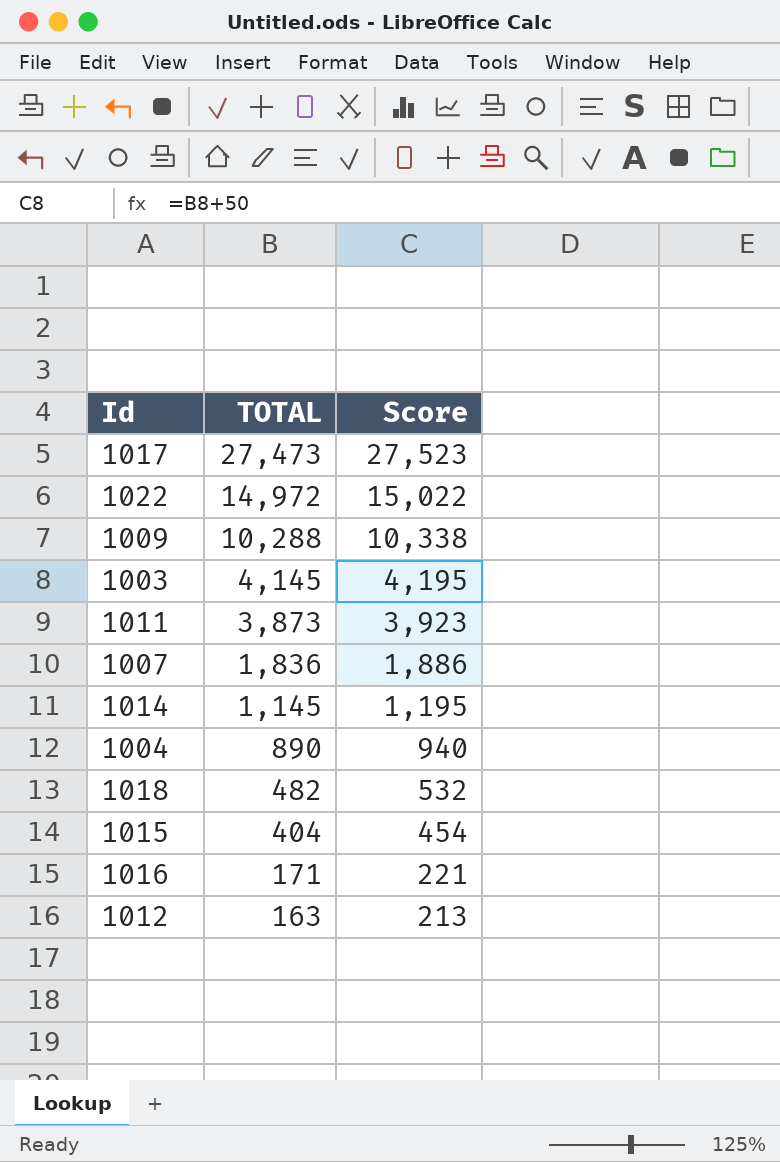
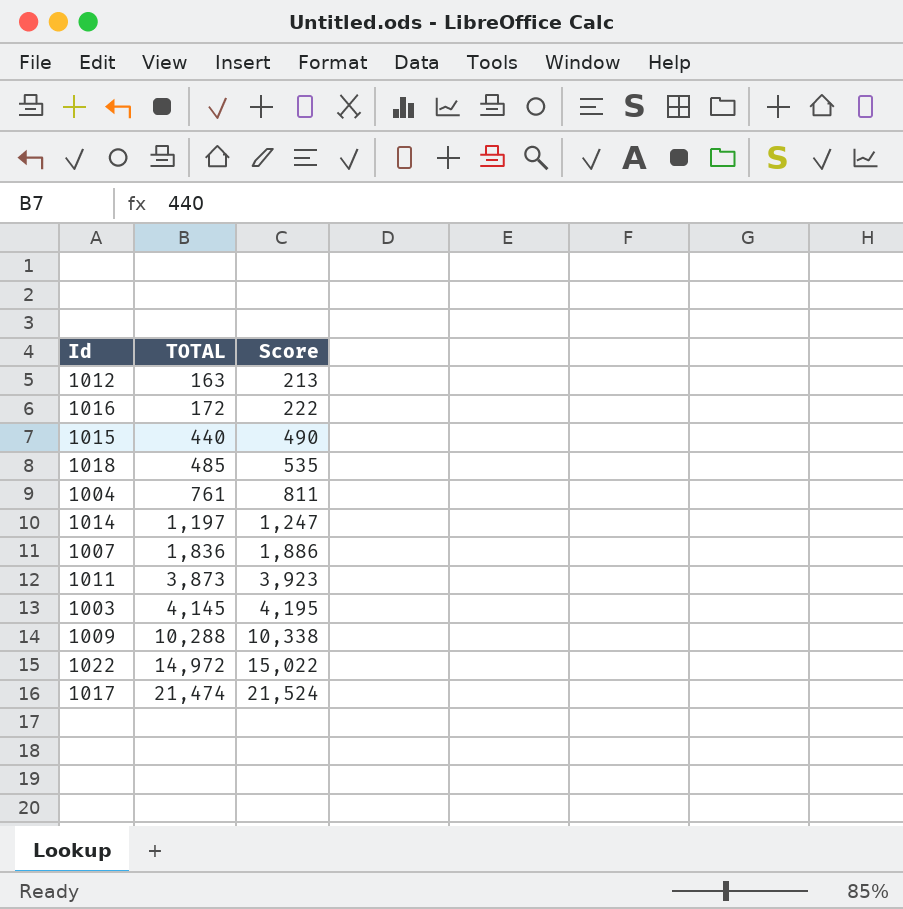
row order: TOTAL descending -> TOTAL ascending
1016 | TOTAL: 171 -> 172
1016 | Score: 221 -> 222
1015 | TOTAL: 404 -> 440
1015 | Score: 454 -> 490
1018 | TOTAL: 482 -> 485
1018 | Score: 532 -> 535
1004 | TOTAL: 890 -> 761
1004 | Score: 940 -> 811
1014 | TOTAL: 1,145 -> 1,197
1014 | Score: 1,195 -> 1,247
1017 | TOTAL: 27,473 -> 21,474
1017 | Score: 27,523 -> 21,524

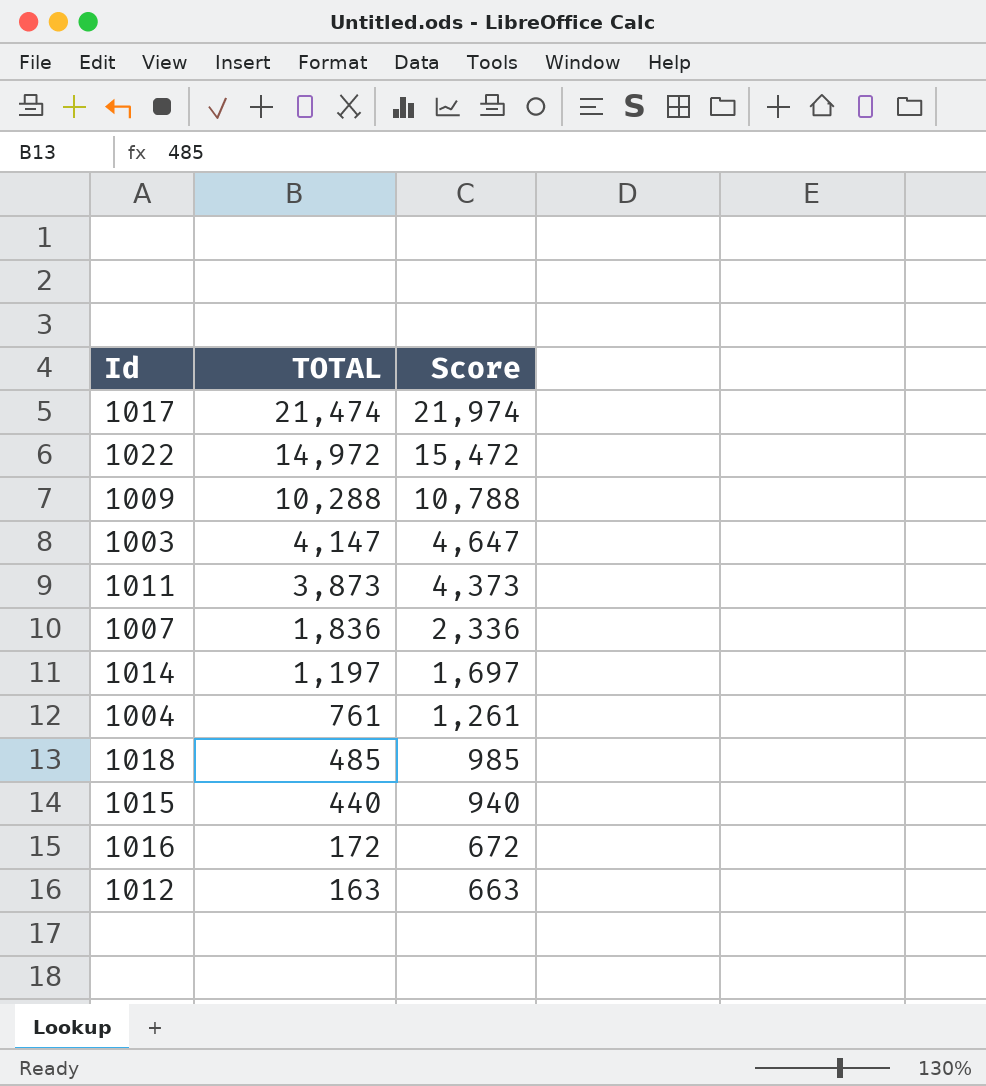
row order: TOTAL ascending -> TOTAL descending
column Score | formula: [TOTAL] + 50 -> [TOTAL] + 500
1003 | TOTAL: 4,145 -> 4,147

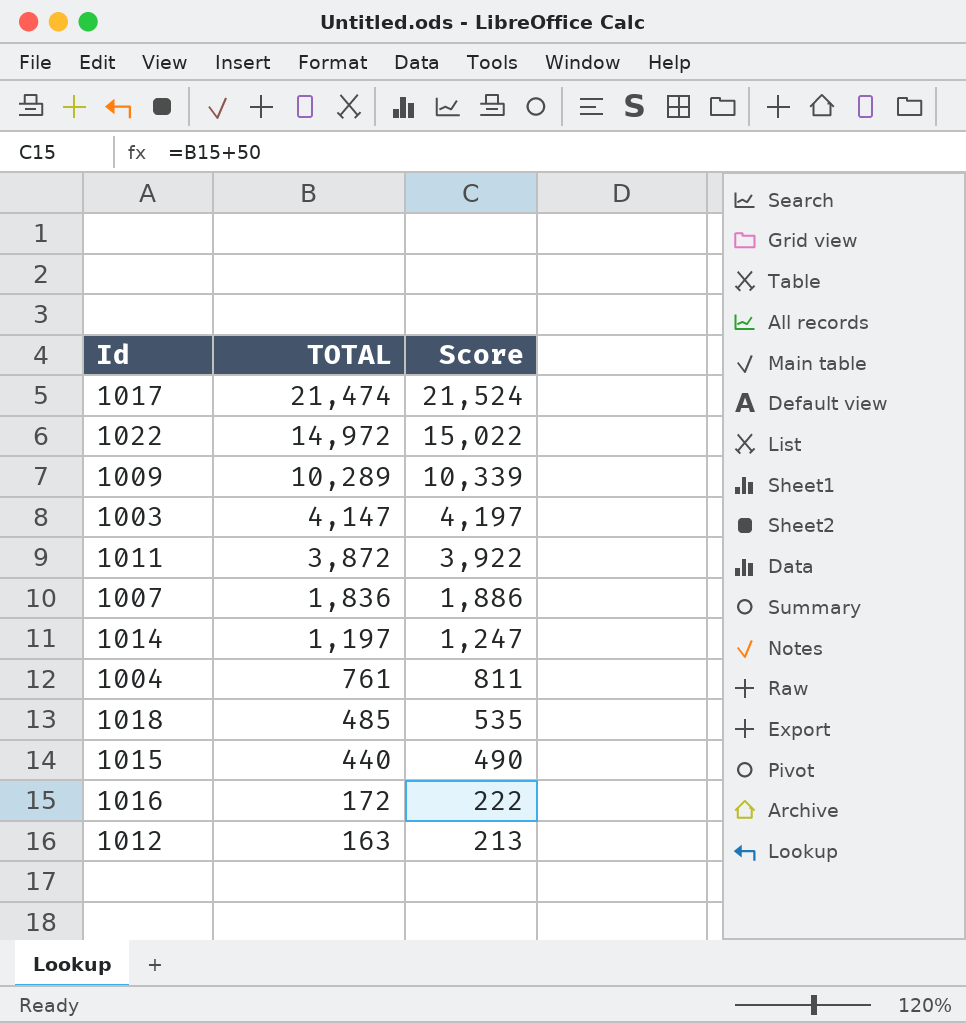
column Score | formula: [TOTAL] + 500 -> [TOTAL] + 50
1009 | TOTAL: 10,288 -> 10,289
1011 | TOTAL: 3,873 -> 3,872

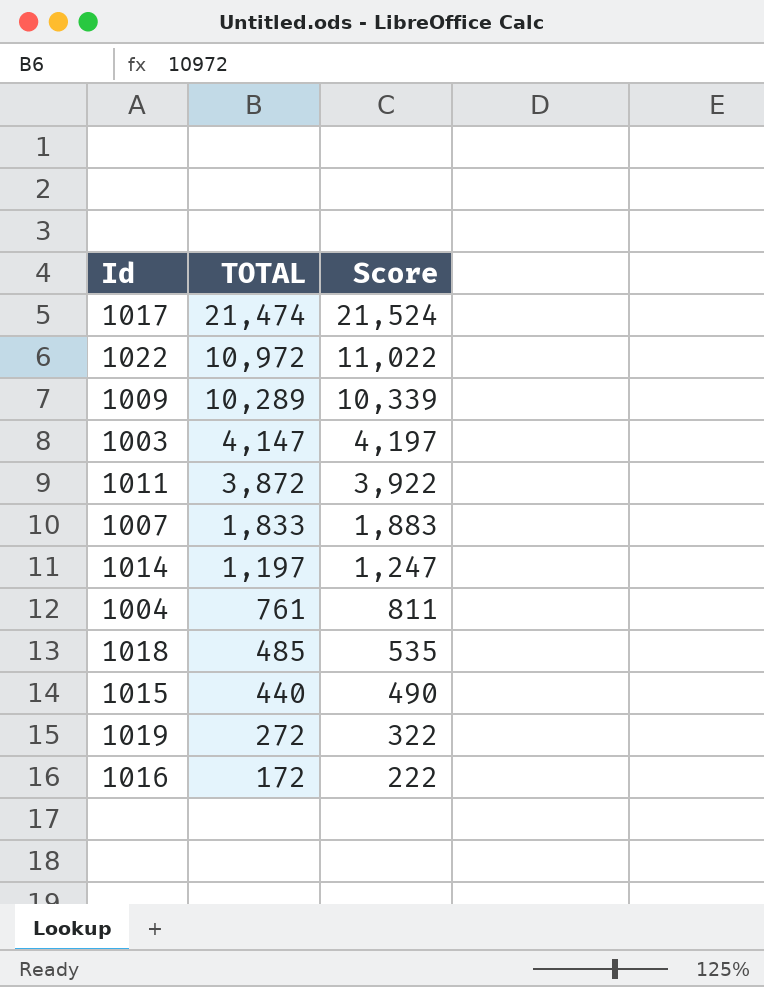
row 1012: 163 | 213 -> none
1022 | TOTAL: 14,972 -> 10,972
1022 | Score: 15,022 -> 11,022
1007 | TOTAL: 1,836 -> 1,833
1007 | Score: 1,886 -> 1,883
row 1019: none -> 272 | 322

